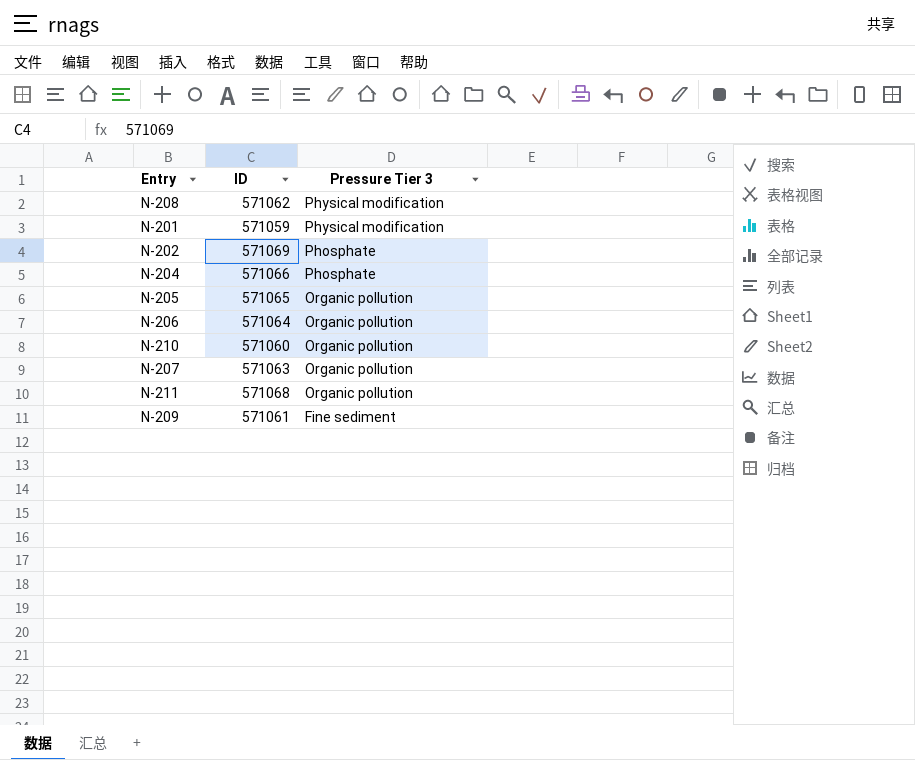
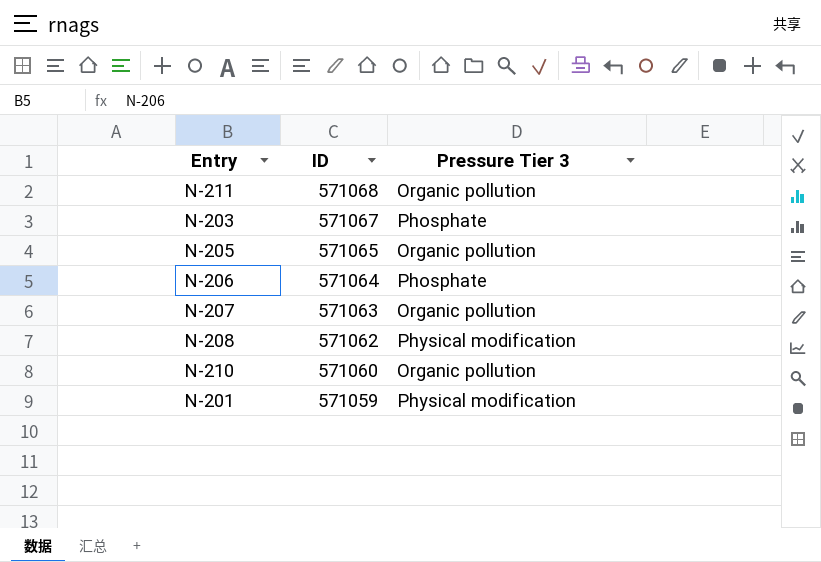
row order: Pressure Tier 3 descending -> ID descending
row N-202: 571069 | Phosphate -> none
row N-204: 571066 | Phosphate -> none
row N-209: 571061 | Fine sediment -> none
row N-203: none -> 571067 | Phosphate
N-206 | Pressure Tier 3: Organic pollution -> Phosphate

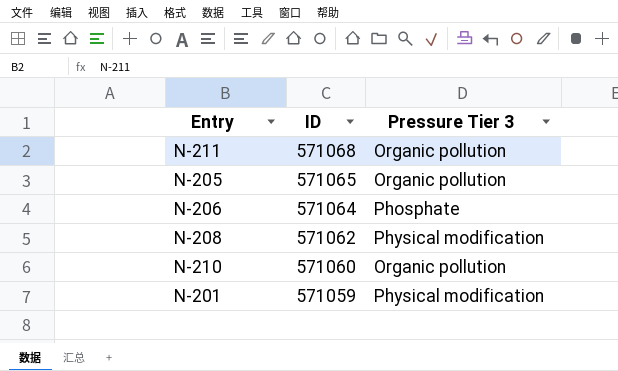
row N-203: 571067 | Phosphate -> none
row N-207: 571063 | Organic pollution -> none

